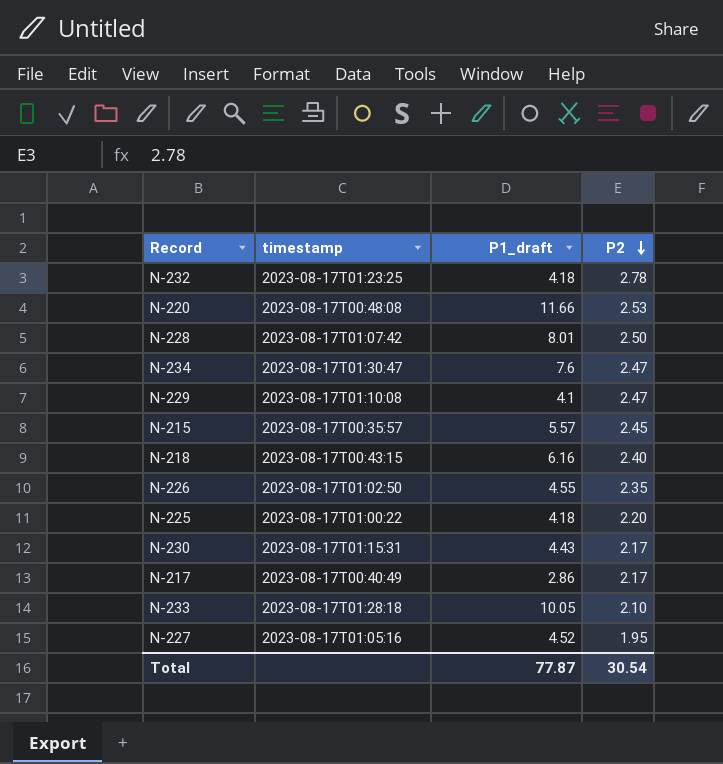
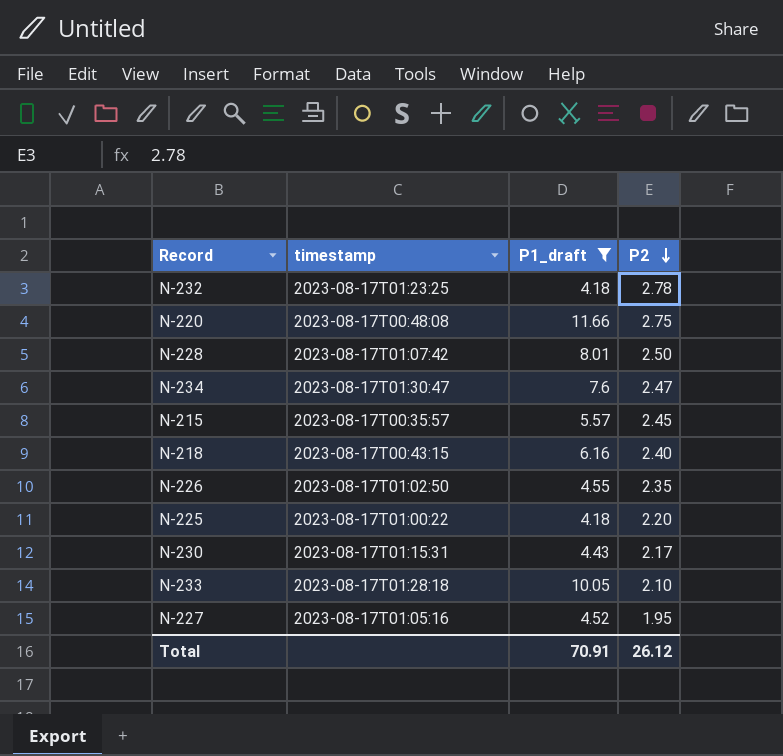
filter: none -> P1_draft >= 4.18
N-220 | P2: 2.53 -> 2.75
Total | P1_draft: 77.87 -> 70.91
Total | P2: 30.54 -> 26.12

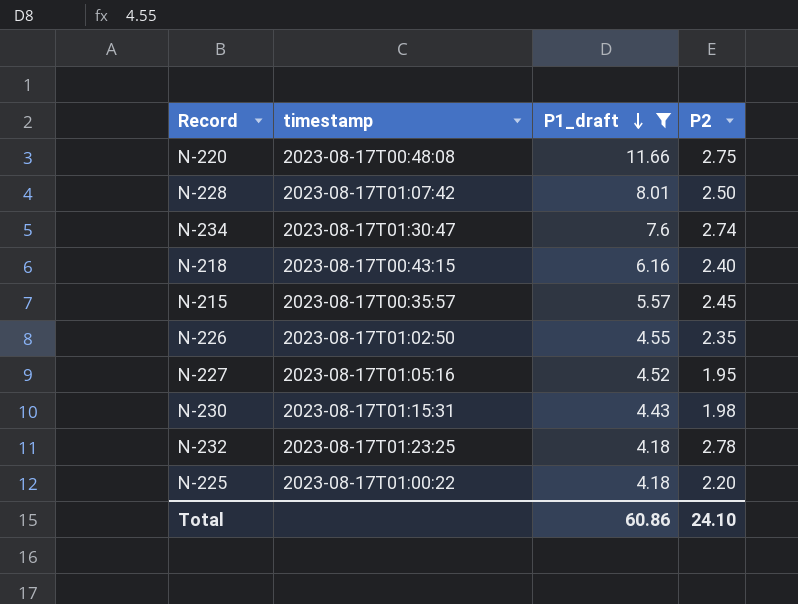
row order: P2 descending -> P1_draft descending
row N-233: 2023-08-17T01:28:18 | 10.05 | 2.10 -> none
N-234 | P2: 2.47 -> 2.74
N-230 | P2: 2.17 -> 1.98
Total | P1_draft: 70.91 -> 60.86
Total | P2: 26.12 -> 24.10

